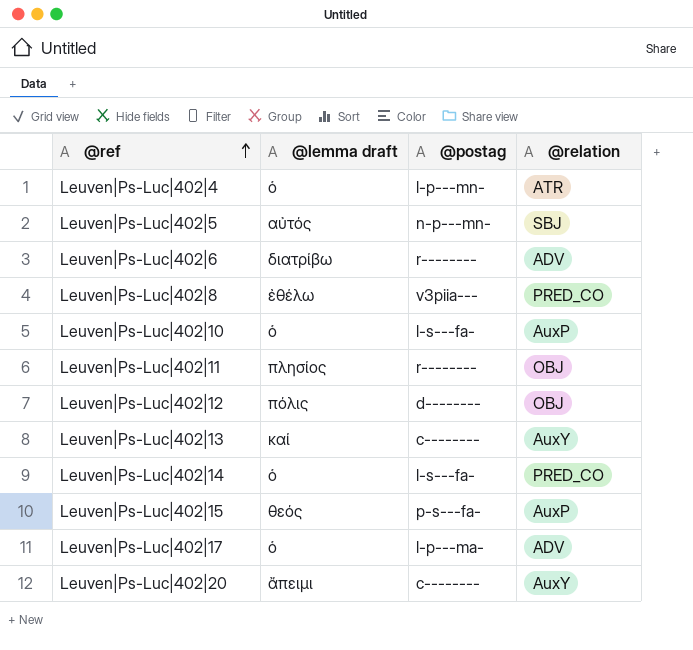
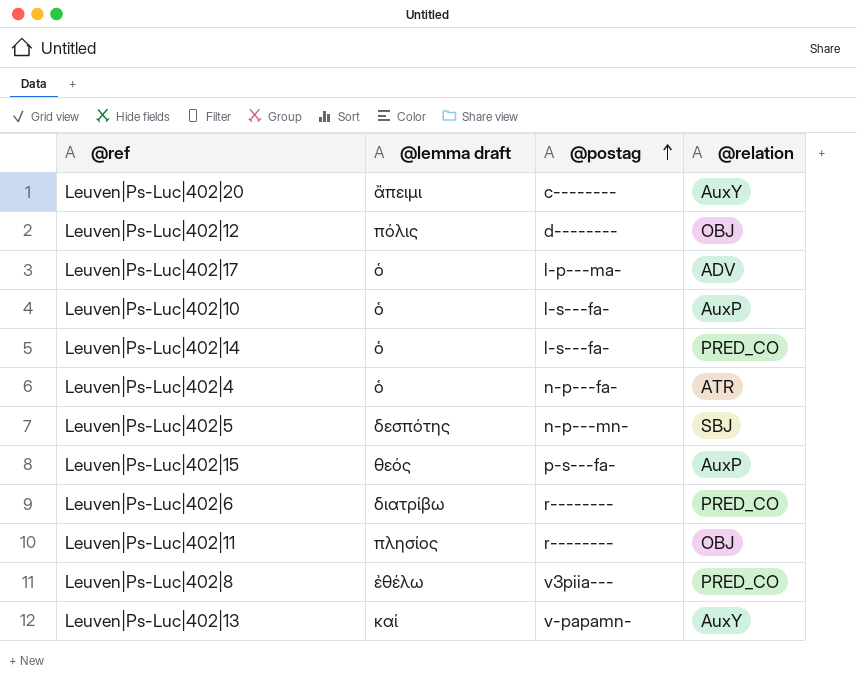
row order: @ref ascending -> @postag ascending
Leuven|Ps-Luc|402|4 | @postag: l-p---mn- -> n-p---fa-
Leuven|Ps-Luc|402|5 | @lemma draft: αὐτός -> δεσπότης
Leuven|Ps-Luc|402|6 | @relation: ADV -> PRED_CO
Leuven|Ps-Luc|402|13 | @postag: c-------- -> v-papamn-

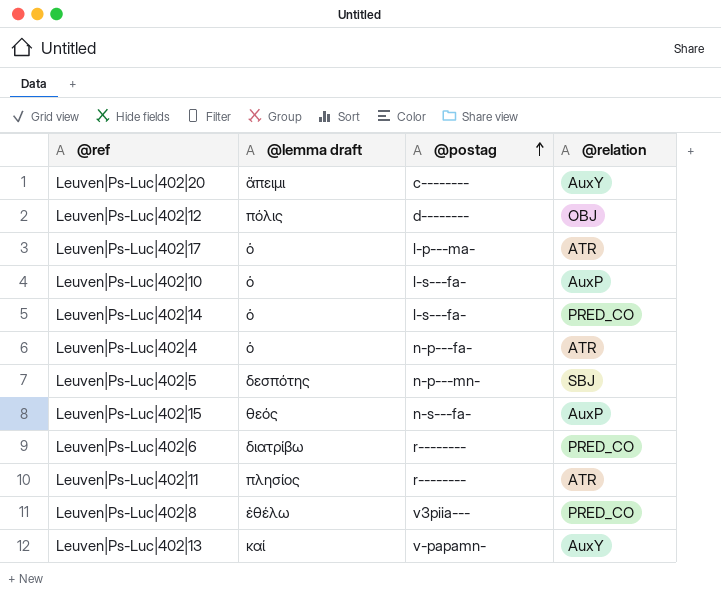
Leuven|Ps-Luc|402|17 | @relation: ADV -> ATR
Leuven|Ps-Luc|402|15 | @postag: p-s---fa- -> n-s---fa-
Leuven|Ps-Luc|402|11 | @relation: OBJ -> ATR

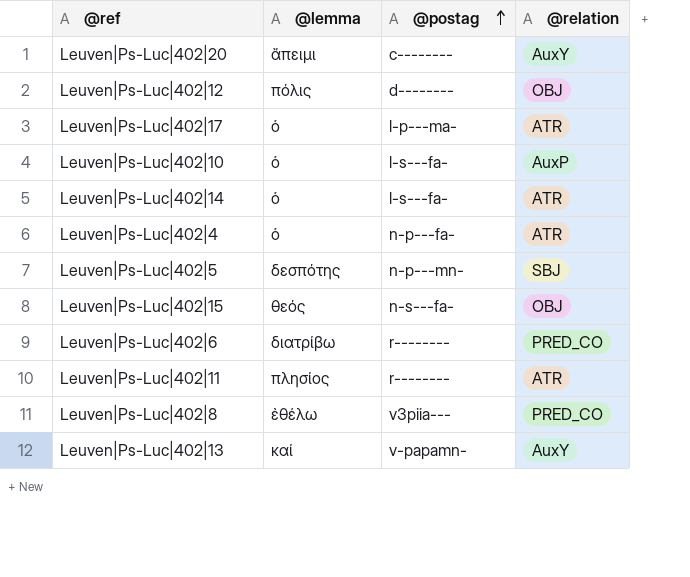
column name: @lemma draft -> @lemma
Leuven|Ps-Luc|402|14 | @relation: PRED_CO -> ATR
Leuven|Ps-Luc|402|15 | @relation: AuxP -> OBJ

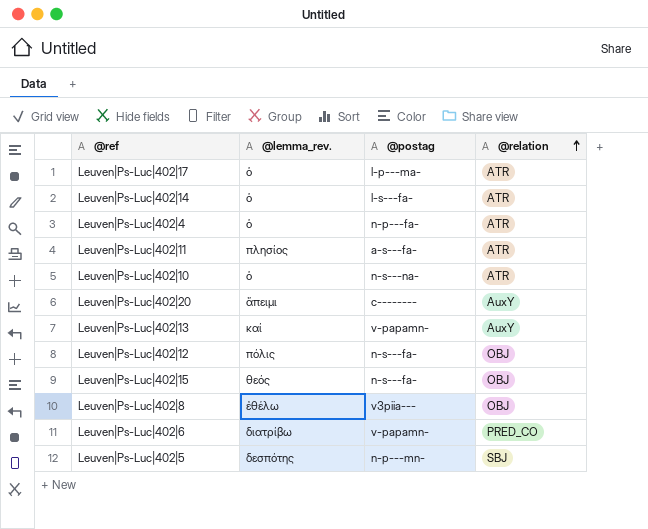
row order: @postag ascending -> @relation ascending
column name: @lemma -> @lemma_rev.
Leuven|Ps-Luc|402|11 | @postag: r-------- -> a-s---fa-
Leuven|Ps-Luc|402|10 | @postag: l-s---fa- -> n-s---na-
Leuven|Ps-Luc|402|10 | @relation: AuxP -> ATR
Leuven|Ps-Luc|402|12 | @postag: d-------- -> n-s---fa-
Leuven|Ps-Luc|402|8 | @relation: PRED_CO -> OBJ
Leuven|Ps-Luc|402|6 | @postag: r-------- -> v-papamn-

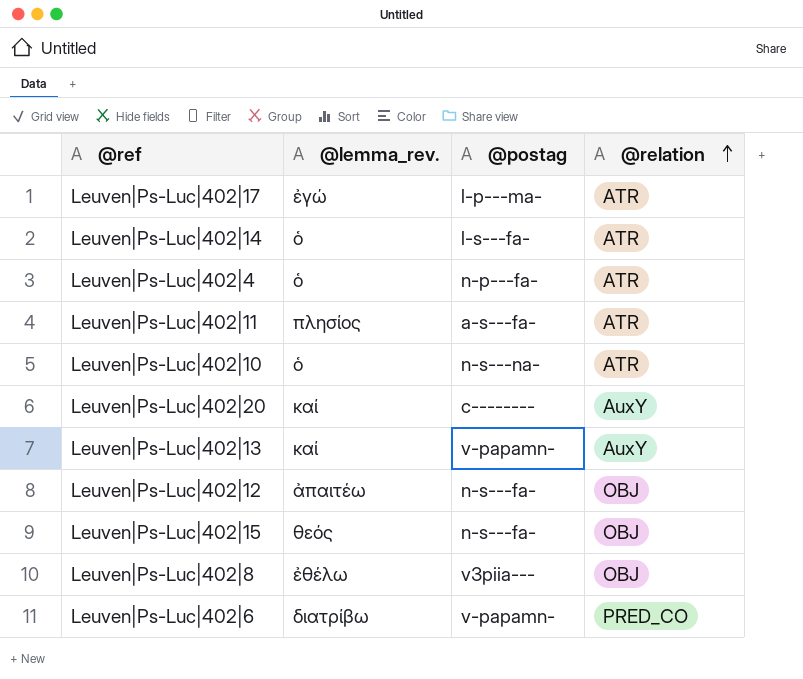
row Leuven|Ps-Luc|402|5: δεσπότης | n-p---mn- | SBJ -> none
Leuven|Ps-Luc|402|17 | @lemma_rev.: ὁ -> ἐγώ
Leuven|Ps-Luc|402|20 | @lemma_rev.: ἄπειμι -> καί
Leuven|Ps-Luc|402|12 | @lemma_rev.: πόλις -> ἀπαιτέω

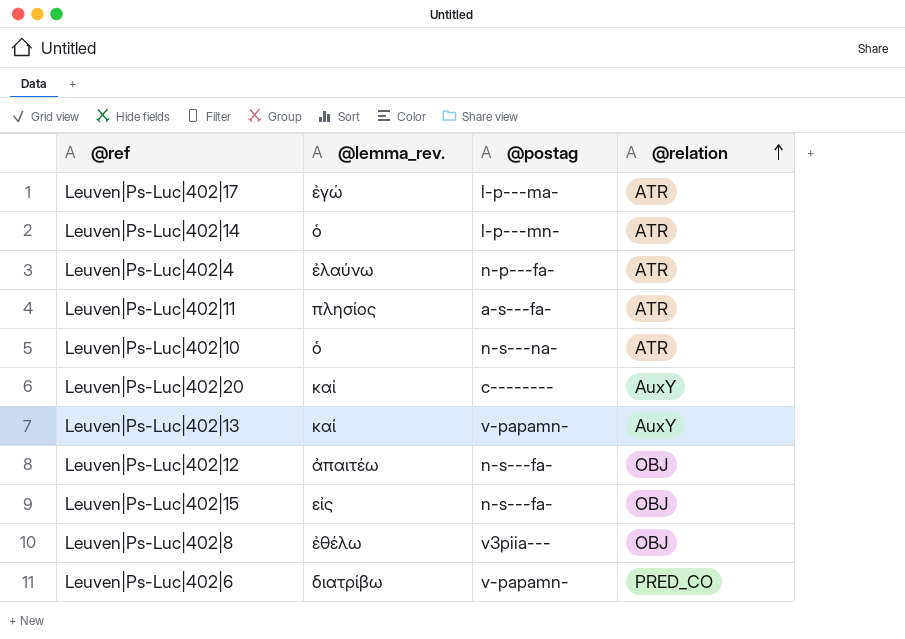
Leuven|Ps-Luc|402|14 | @postag: l-s---fa- -> l-p---mn-
Leuven|Ps-Luc|402|4 | @lemma_rev.: ὁ -> ἐλαύνω
Leuven|Ps-Luc|402|15 | @lemma_rev.: θεός -> εἰς

